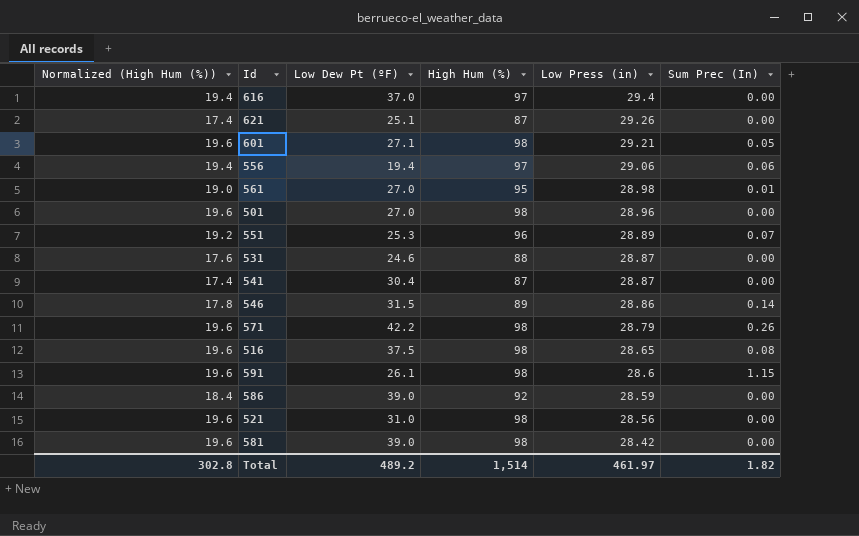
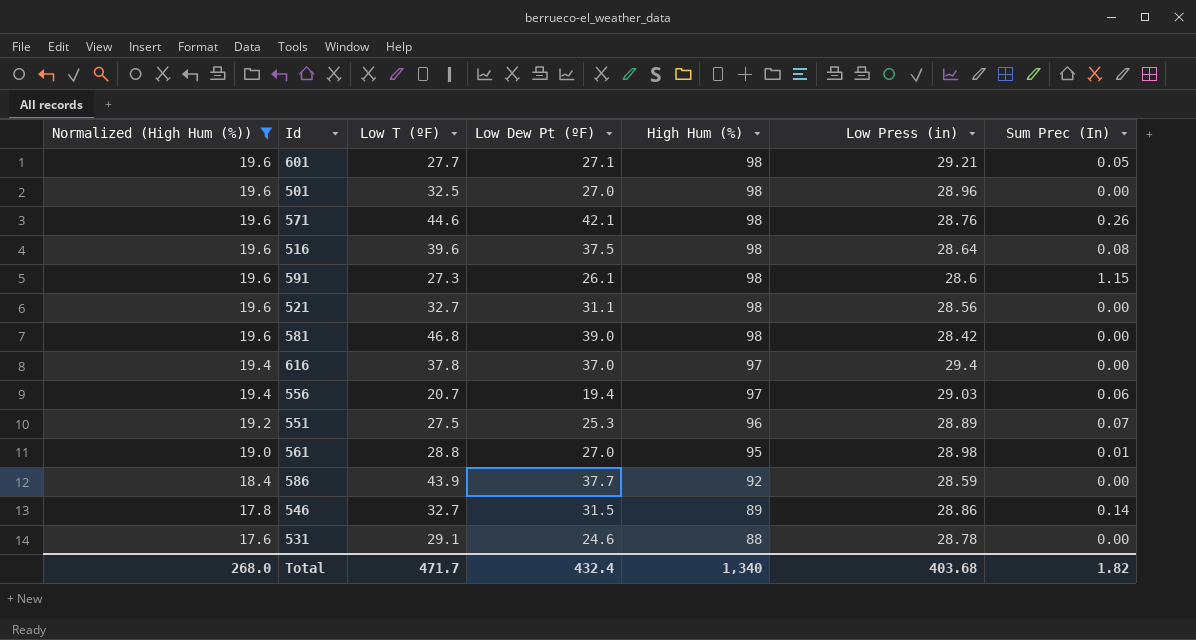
filter: none -> Normalized (High Hum (%)) != 17.4
row order: Low Press (in) descending -> Normalized (High Hum (%)) descending
column Low T (ºF) | position: none -> 3
571 | Low Dew Pt (ºF): 42.2 -> 42.1
571 | Low Press (in): 28.79 -> 28.76
516 | Low Press (in): 28.65 -> 28.64
521 | Low Dew Pt (ºF): 31.0 -> 31.1
556 | Low Press (in): 29.06 -> 29.03
586 | Low Dew Pt (ºF): 39.0 -> 37.7
531 | Low Press (in): 28.87 -> 28.78
Total | Normalized (High Hum (%)): 302.8 -> 268.0
Total | Low Dew Pt (ºF): 489.2 -> 432.4
Total | High Hum (%): 1,514 -> 1,340
Total | Low Press (in): 461.97 -> 403.68

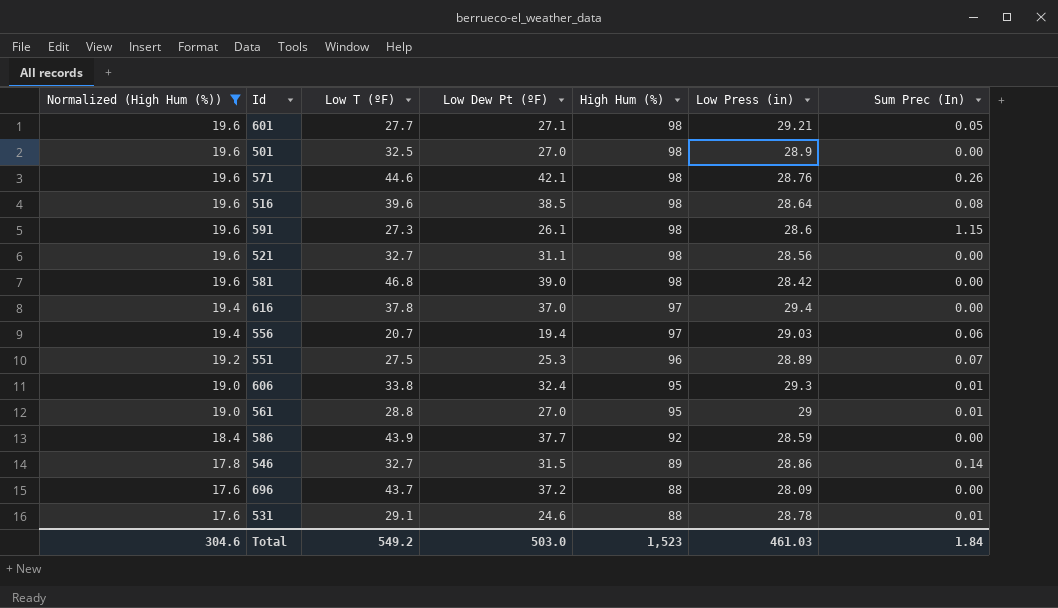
501 | Low Press (in): 28.96 -> 28.9
516 | Low Dew Pt (ºF): 37.5 -> 38.5
row 606: none -> 19.0 | 33.8 | 32.4 | 95 | 29.3 | 0.01
561 | Low Press (in): 28.98 -> 29
row 696: none -> 17.6 | 43.7 | 37.2 | 88 | 28.09 | 0.00
531 | Sum Prec (In): 0.00 -> 0.01
Total | Normalized (High Hum (%)): 268.0 -> 304.6
Total | Low T (ºF): 471.7 -> 549.2
Total | Low Dew Pt (ºF): 432.4 -> 503.0
Total | High Hum (%): 1,340 -> 1,523
Total | Low Press (in): 403.68 -> 461.03
Total | Sum Prec (In): 1.82 -> 1.84

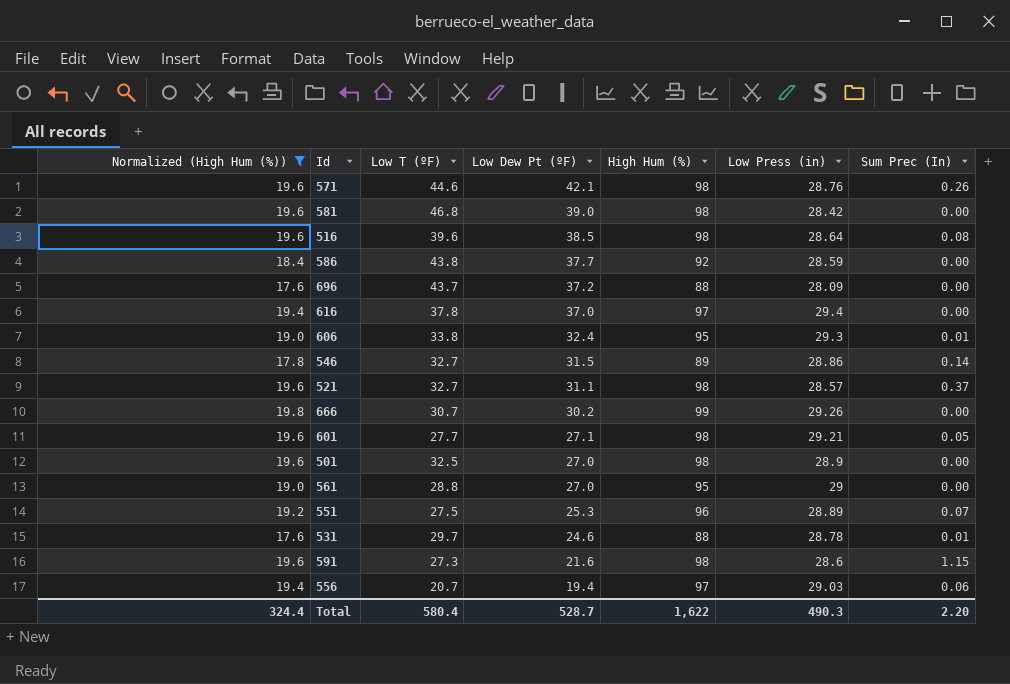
row order: Normalized (High Hum (%)) descending -> Low Dew Pt (ºF) descending
586 | Low T (ºF): 43.9 -> 43.8
521 | Low Press (in): 28.56 -> 28.57
521 | Sum Prec (In): 0.00 -> 0.37
row 666: none -> 19.8 | 30.7 | 30.2 | 99 | 29.26 | 0.00
561 | Sum Prec (In): 0.01 -> 0.00
531 | Low T (ºF): 29.1 -> 29.7
591 | Low Dew Pt (ºF): 26.1 -> 21.6
Total | Normalized (High Hum (%)): 304.6 -> 324.4
Total | Low T (ºF): 549.2 -> 580.4
Total | Low Dew Pt (ºF): 503.0 -> 528.7
Total | High Hum (%): 1,523 -> 1,622
Total | Low Press (in): 461.03 -> 490.3
Total | Sum Prec (In): 1.84 -> 2.20

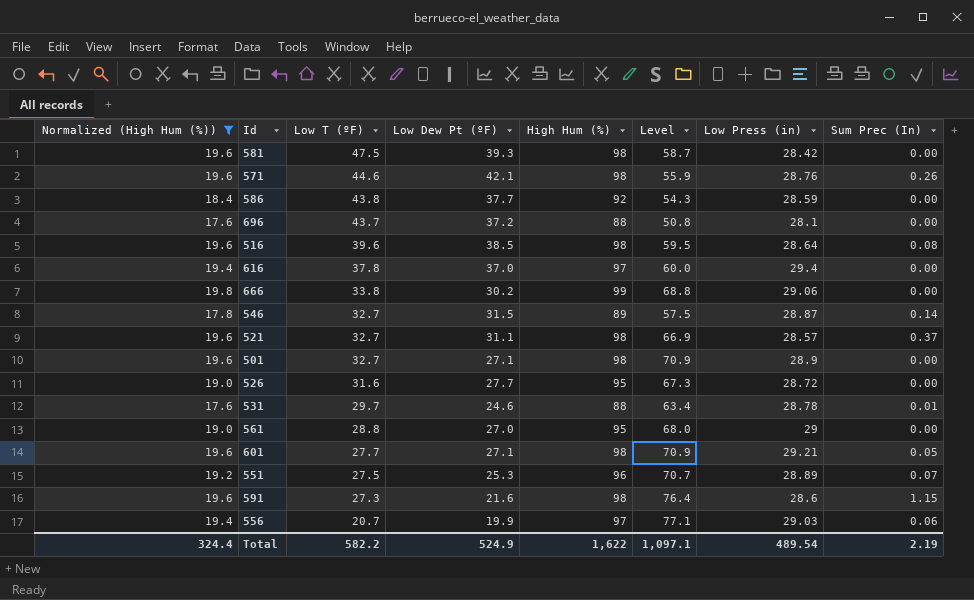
row order: Low Dew Pt (ºF) descending -> Low T (ºF) descending
column Level | formula: none -> [High Hum (%)] - [Low Dew Pt (ºF)]
row 606: 19.0 | 33.8 | 32.4 | 95 | 29.3 | 0.01 -> none
581 | Low T (ºF): 46.8 -> 47.5
581 | Low Dew Pt (ºF): 39.0 -> 39.3
696 | Low Press (in): 28.09 -> 28.1
666 | Low T (ºF): 30.7 -> 33.8
666 | Low Press (in): 29.26 -> 29.06
546 | Low Press (in): 28.86 -> 28.87
501 | Low T (ºF): 32.5 -> 32.7
501 | Low Dew Pt (ºF): 27.0 -> 27.1
row 526: none -> 19.0 | 31.6 | 27.7 | 95 | 67.3 | 28.72 | 0.00
556 | Low Dew Pt (ºF): 19.4 -> 19.9
Total | Low T (ºF): 580.4 -> 582.2
Total | Low Dew Pt (ºF): 528.7 -> 524.9
Total | Low Press (in): 490.3 -> 489.54
Total | Sum Prec (In): 2.20 -> 2.19

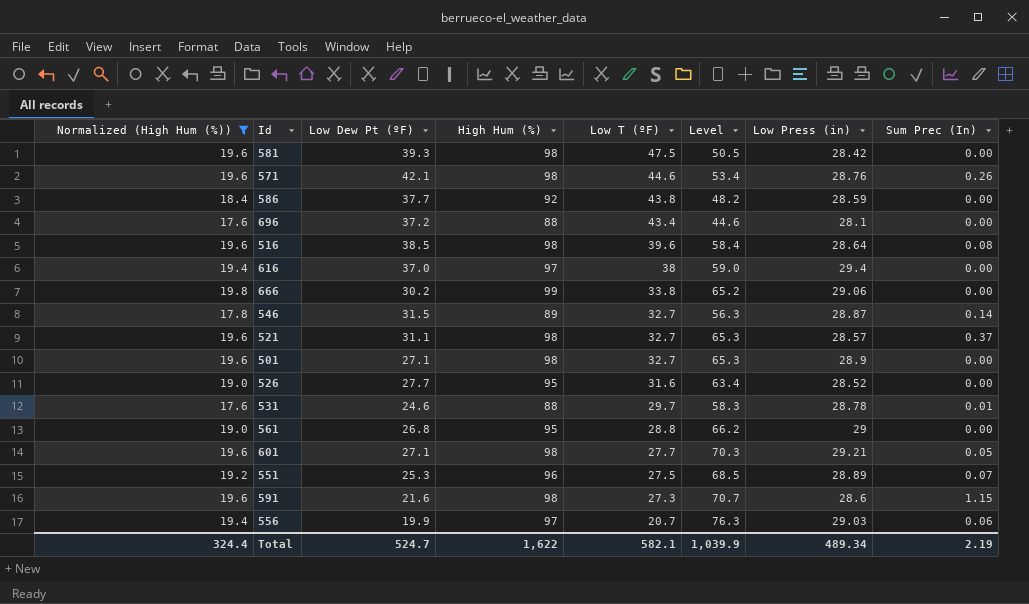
column Low T (ºF) | position: 3 -> 5
column Level | formula: [High Hum (%)] - [Low Dew Pt (ºF)] -> [High Hum (%)] - [Low T (ºF)]
696 | Low T (ºF): 43.7 -> 43.4
616 | Low T (ºF): 37.8 -> 38
526 | Low Press (in): 28.72 -> 28.52
561 | Low Dew Pt (ºF): 27.0 -> 26.8
Total | Low Dew Pt (ºF): 524.9 -> 524.7
Total | Low T (ºF): 582.2 -> 582.1
Total | Level: 1,097.1 -> 1,039.9
Total | Low Press (in): 489.54 -> 489.34

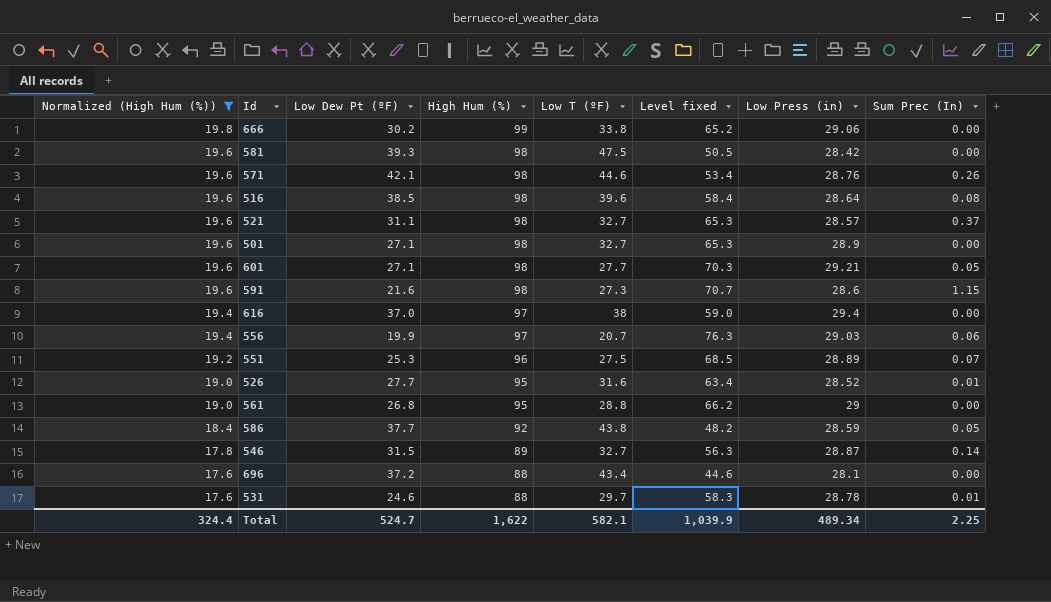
row order: Low T (ºF) descending -> Normalized (High Hum (%)) descending
column name: Level -> Level fixed
526 | Sum Prec (In): 0.00 -> 0.01
586 | Sum Prec (In): 0.00 -> 0.05
Total | Sum Prec (In): 2.19 -> 2.25

